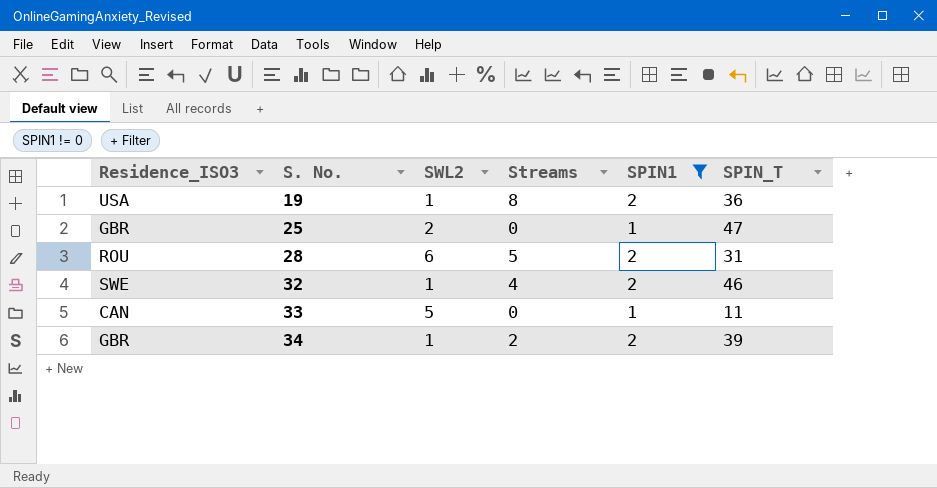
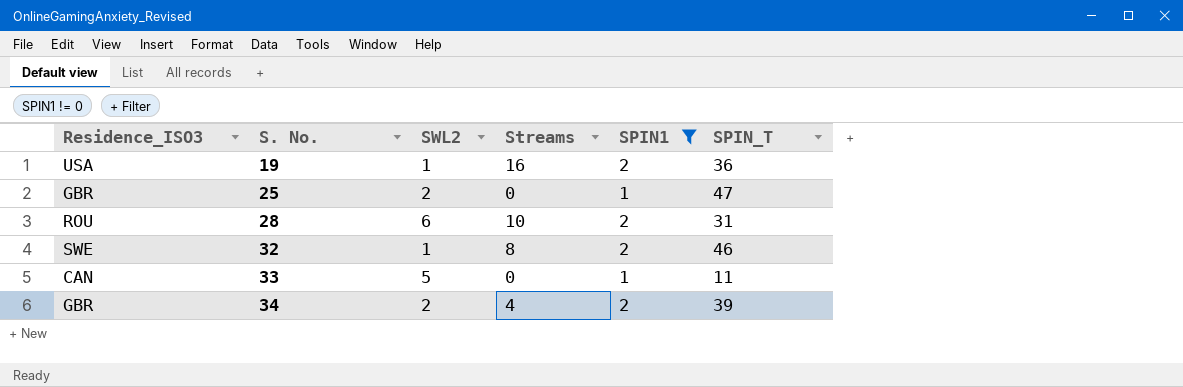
19 | Streams: 8 -> 16
28 | Streams: 5 -> 10
32 | Streams: 4 -> 8
34 | SWL2: 1 -> 2
34 | Streams: 2 -> 4

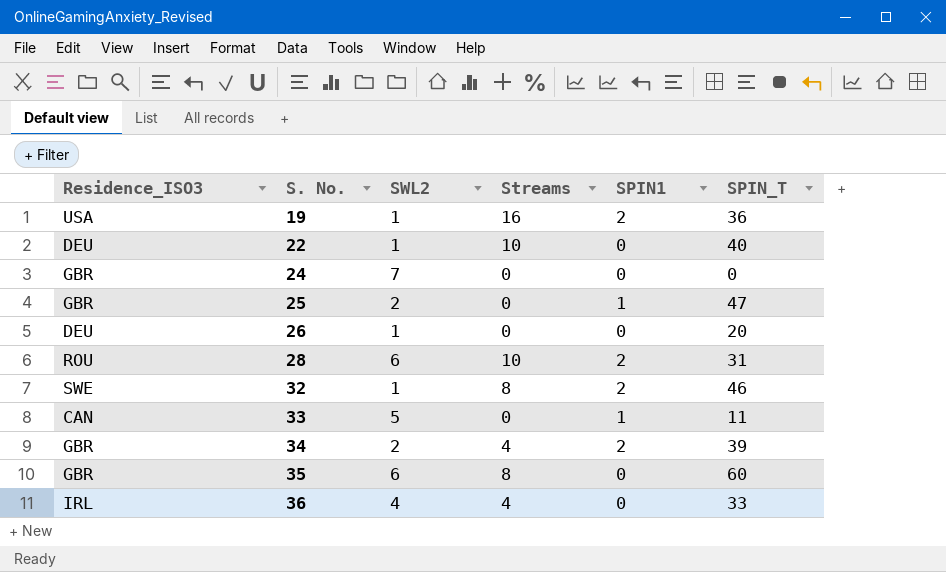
filter: SPIN1 != 0 -> none

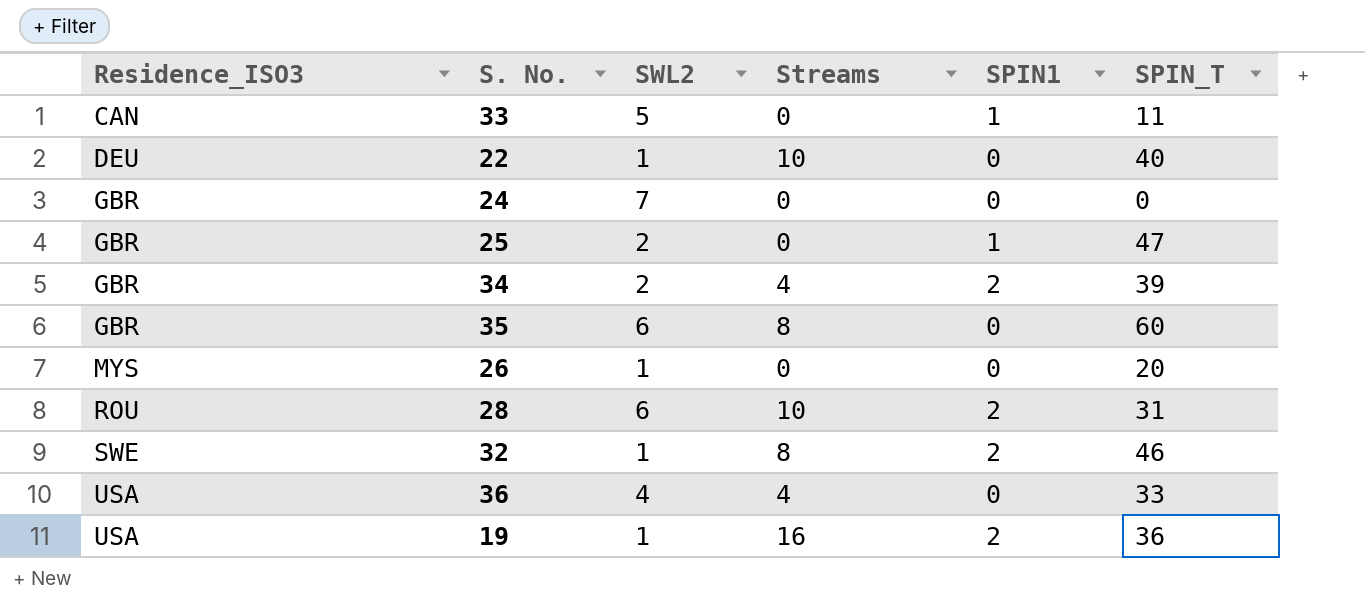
row order: S. No. ascending -> Residence_ISO3 ascending
26 | Residence_ISO3: DEU -> MYS
36 | Residence_ISO3: IRL -> USA

